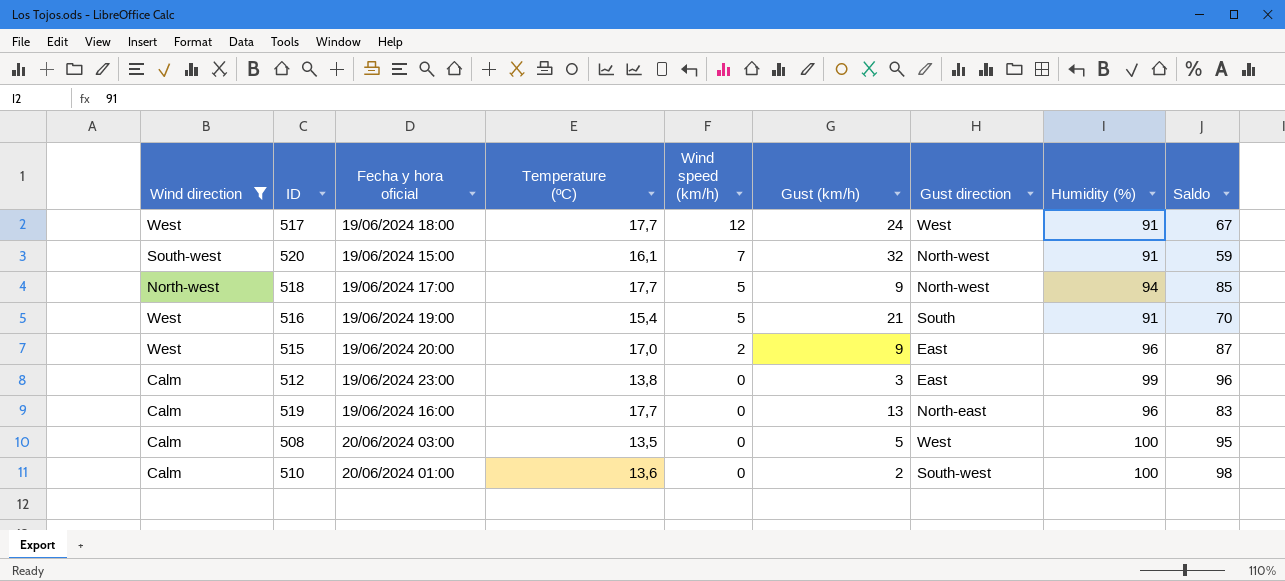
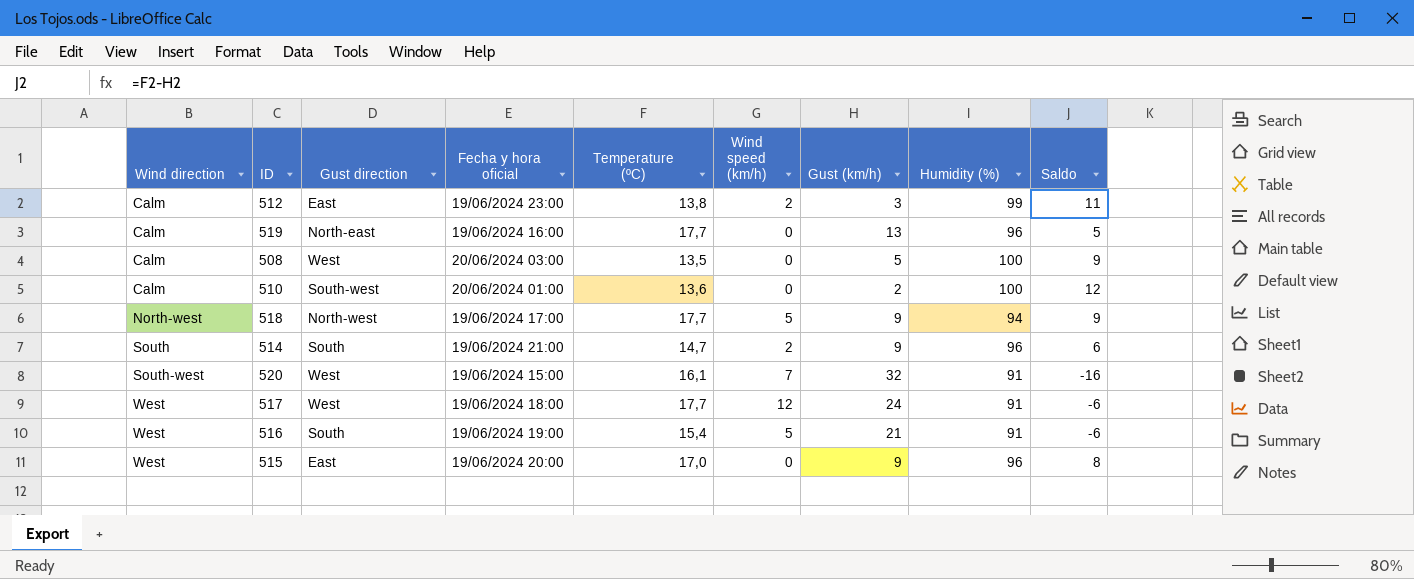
filter: Wind direction != South -> none
row order: Wind speed (km/h) descending -> Wind direction ascending
column Gust direction | position: 7 -> 3
column Saldo | formula: [Humidity (%)] - [Gust (km/h)] -> [Temperature (ºC)] - [Gust (km/h)]
512 | Wind speed (km/h): 0 -> 2
520 | Gust direction: North-west -> West
515 | Wind speed (km/h): 2 -> 0

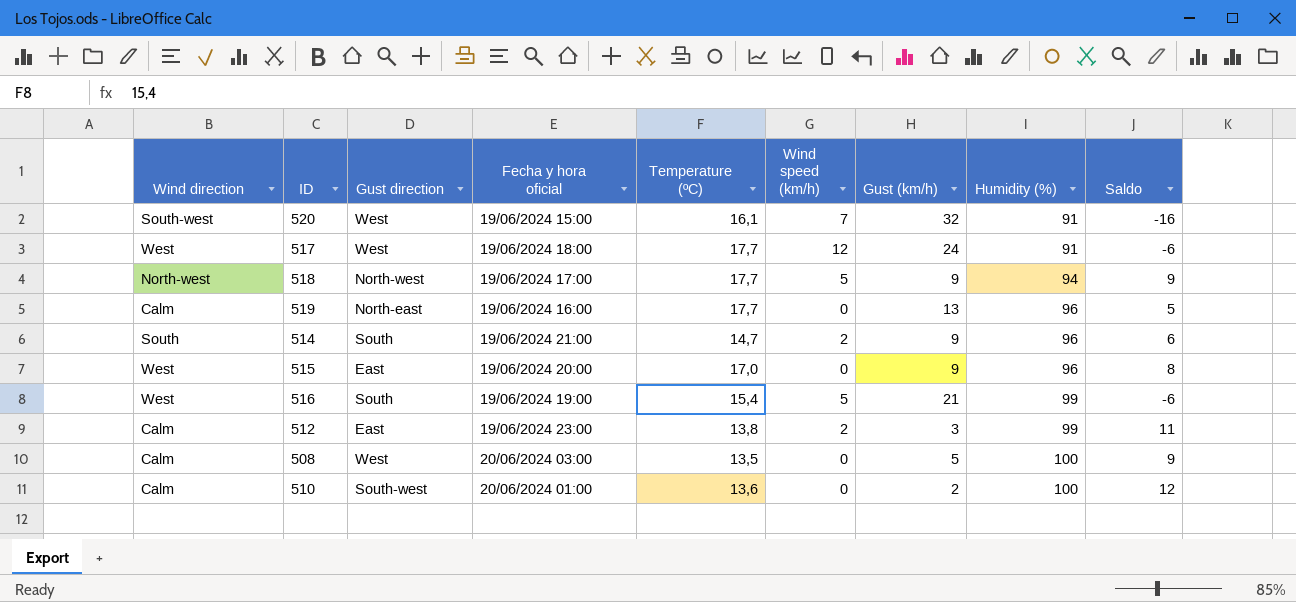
row order: Wind direction ascending -> Humidity (%) ascending
516 | Humidity (%): 91 -> 99

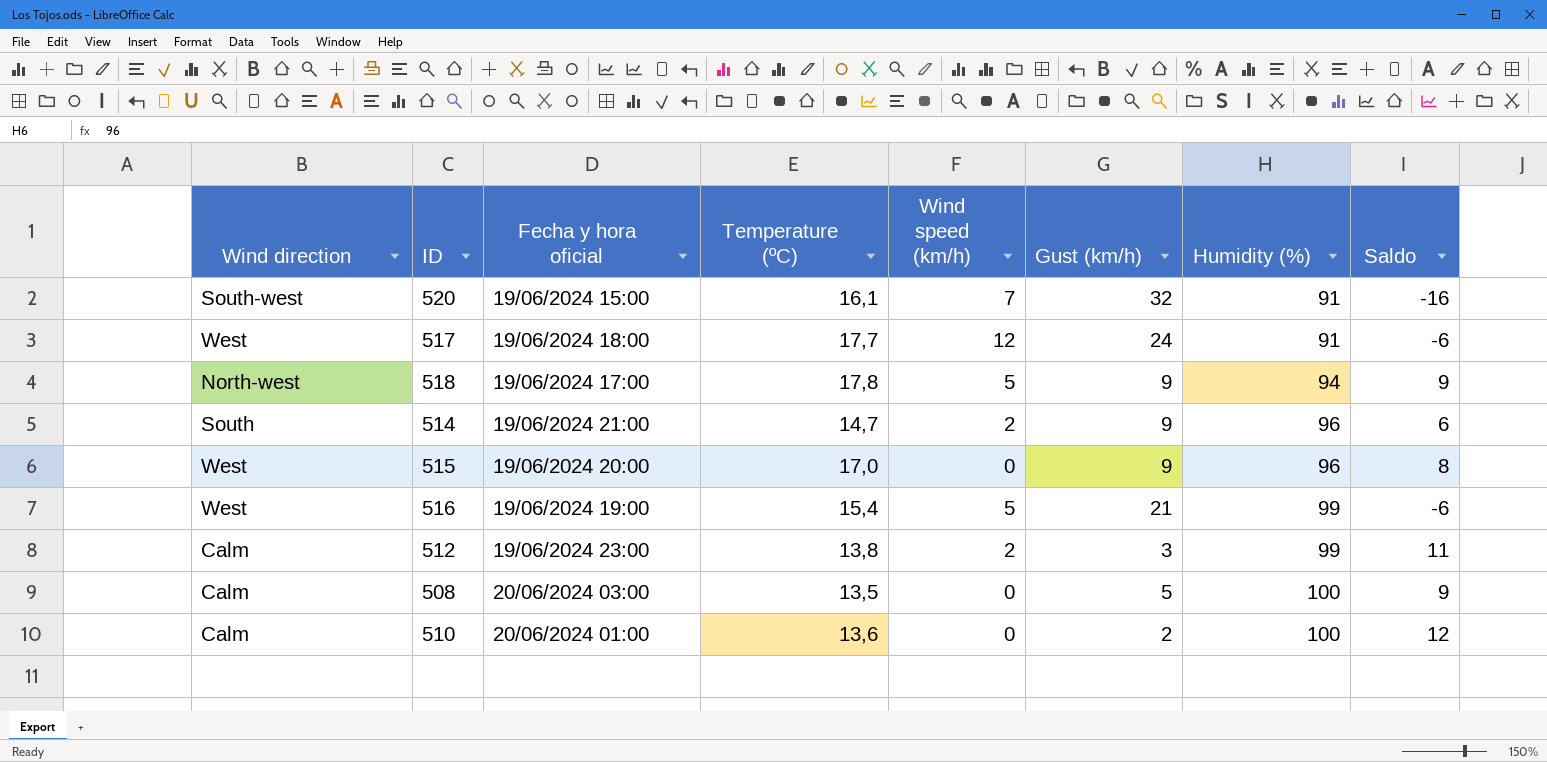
column Gust direction | position: 3 -> none
row 519: Calm | North-east | 19/06/2024 16:00 | 17,7 | 0 | 13 | 96 | 5 -> none
518 | Temperature (ºC): 17,7 -> 17,8

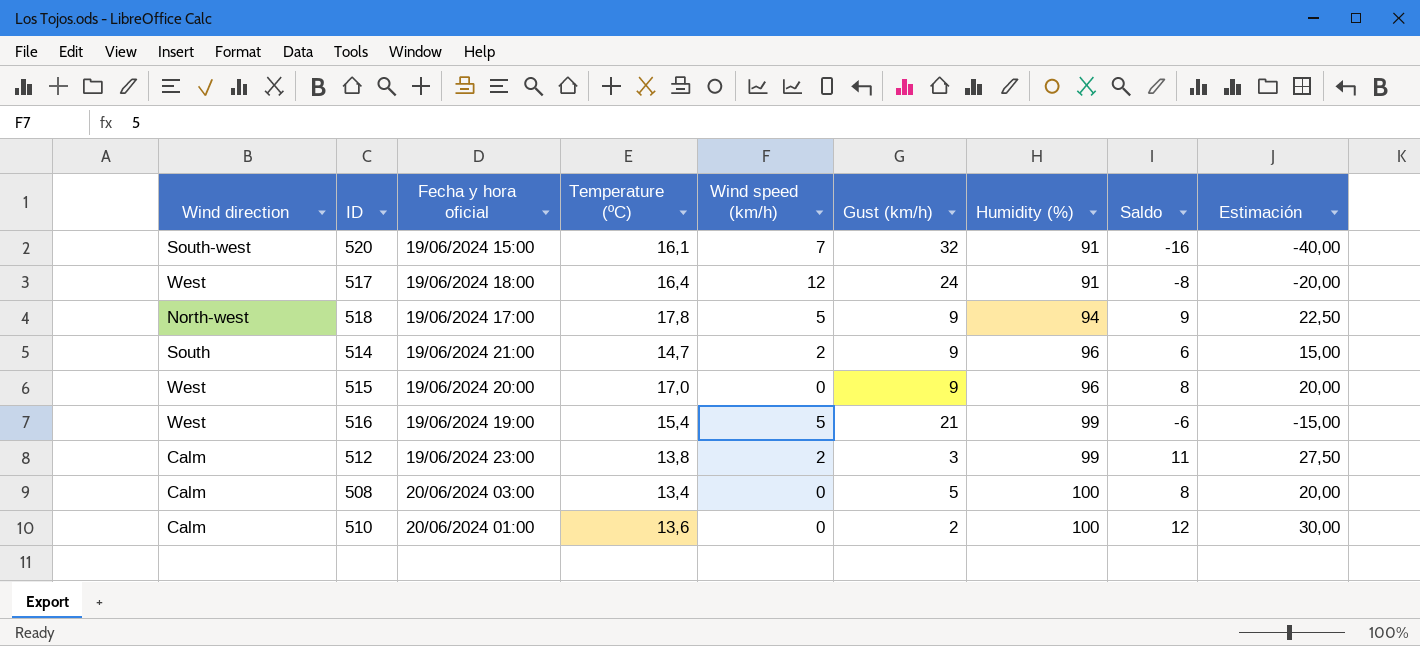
column Estimación | formula: none -> [Saldo] * 2,5
517 | Temperature (ºC): 17,7 -> 16,4
517 | Saldo: -6 -> -8
508 | Temperature (ºC): 13,5 -> 13,4
508 | Saldo: 9 -> 8

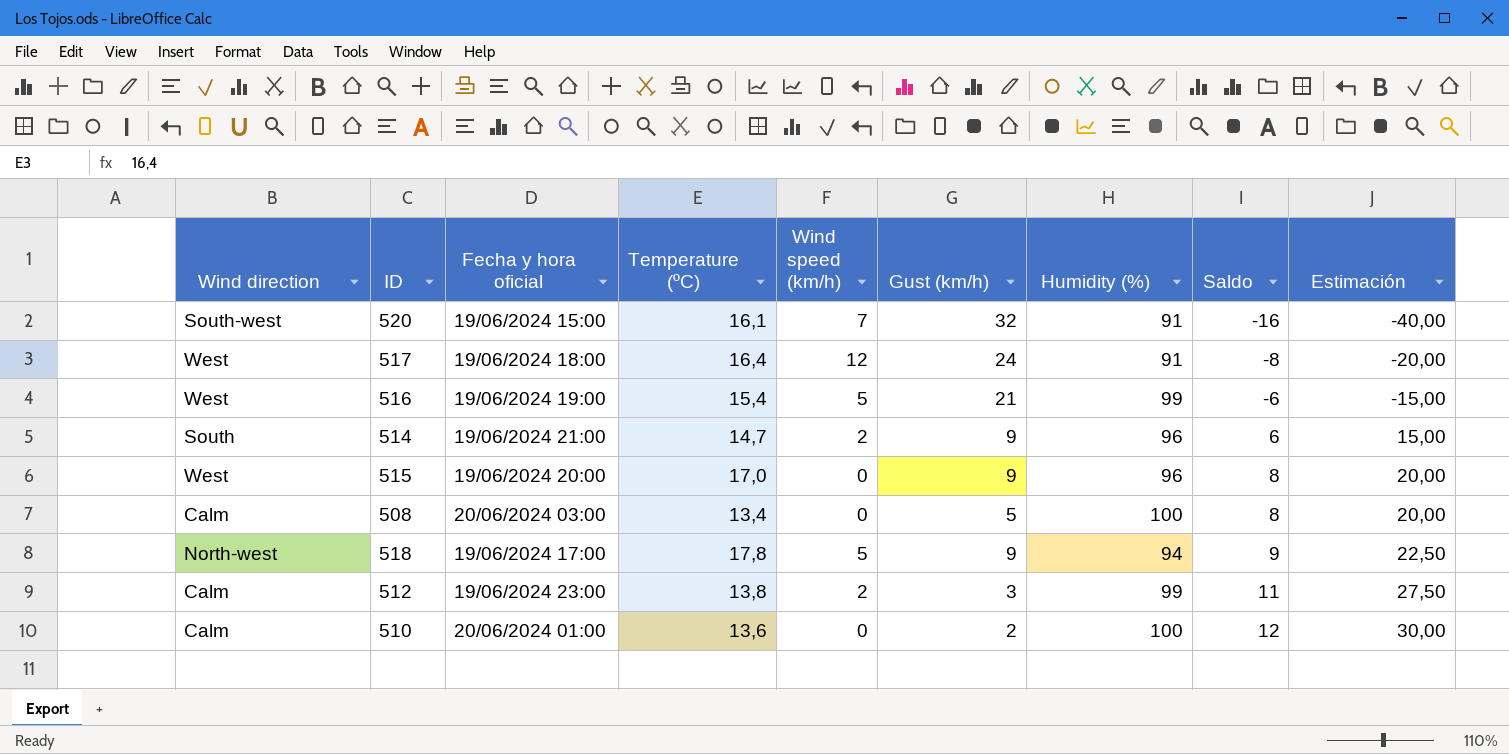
row order: Humidity (%) ascending -> Saldo ascending

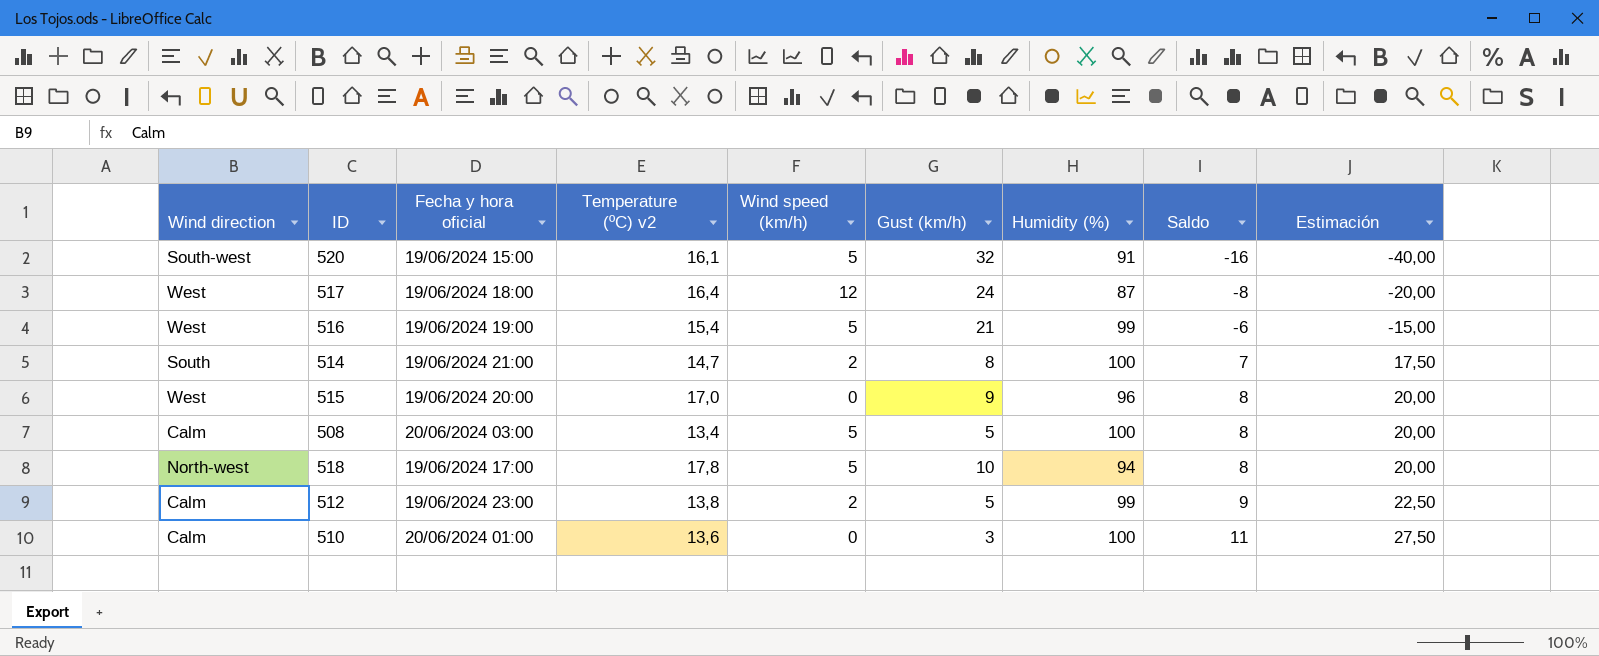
column name: Temperature (ºC) -> Temperature (ºC) v2
520 | Wind speed (km/h): 7 -> 5
517 | Humidity (%): 91 -> 87
514 | Gust (km/h): 9 -> 8
514 | Humidity (%): 96 -> 100
514 | Saldo: 6 -> 7
514 | Estimación: 15,00 -> 17,50
508 | Wind speed (km/h): 0 -> 5
518 | Gust (km/h): 9 -> 10
518 | Saldo: 9 -> 8
518 | Estimación: 22,50 -> 20,00
512 | Gust (km/h): 3 -> 5
512 | Saldo: 11 -> 9
512 | Estimación: 27,50 -> 22,50
510 | Gust (km/h): 2 -> 3
510 | Saldo: 12 -> 11
510 | Estimación: 30,00 -> 27,50

